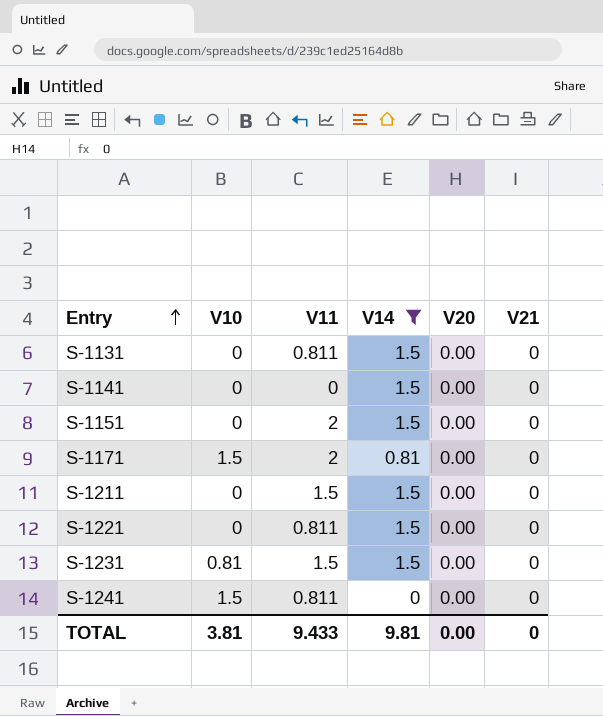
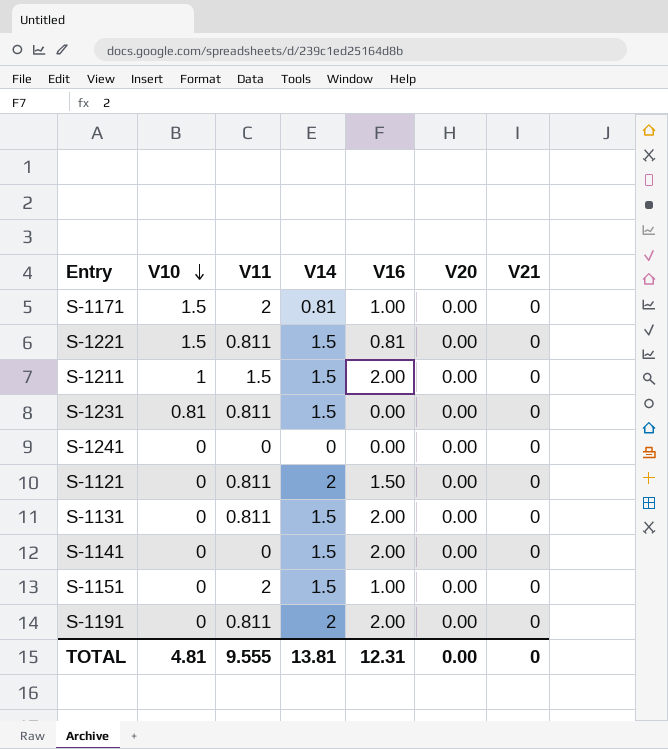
filter: V14 != 2 -> none
row order: Entry ascending -> V10 descending
column V16 | position: none -> 5
S-1221 | V10: 0 -> 1.5
S-1211 | V10: 0 -> 1
S-1231 | V11: 1.5 -> 0.811
S-1241 | V10: 1.5 -> 0
S-1241 | V11: 0.811 -> 0
TOTAL | V10: 3.81 -> 4.81
TOTAL | V11: 9.433 -> 9.555
TOTAL | V14: 9.81 -> 13.81

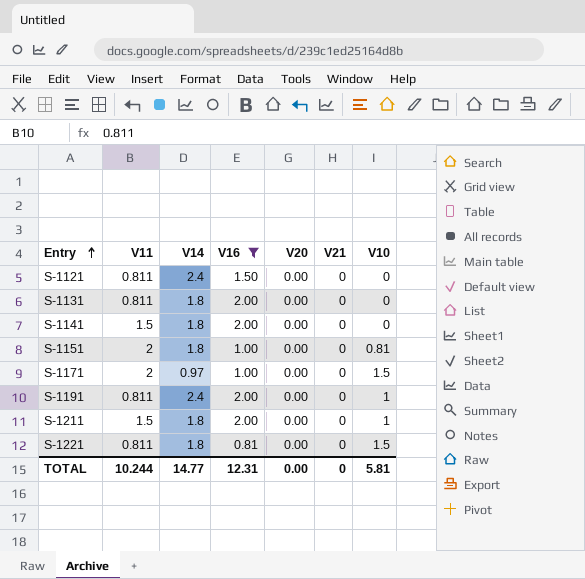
filter: none -> V16 != 0.00
row order: V10 descending -> Entry ascending
column V10 | position: 2 -> 7
S-1121 | V14: 2 -> 2.4
S-1131 | V14: 1.5 -> 1.8
S-1141 | V11: 0 -> 1.5
S-1141 | V14: 1.5 -> 1.8
S-1151 | V14: 1.5 -> 1.8
S-1151 | V10: 0 -> 0.81
S-1171 | V14: 0.81 -> 0.97
S-1191 | V14: 2 -> 2.4
S-1191 | V10: 0 -> 1
S-1211 | V14: 1.5 -> 1.8
S-1221 | V14: 1.5 -> 1.8
TOTAL | V11: 9.555 -> 10.244
TOTAL | V14: 13.81 -> 14.77
TOTAL | V10: 4.81 -> 5.81

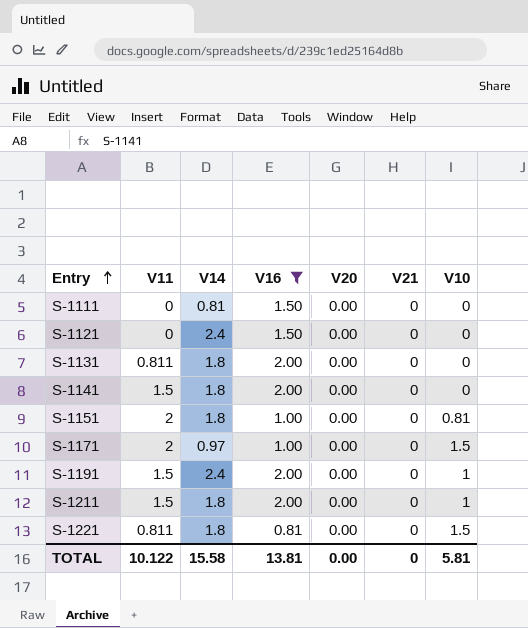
row S-1111: none -> 0 | 0.81 | 1.50 | 0.00 | 0 | 0
S-1121 | V11: 0.811 -> 0
S-1191 | V11: 0.811 -> 1.5
TOTAL | V11: 10.244 -> 10.122
TOTAL | V14: 14.77 -> 15.58
TOTAL | V16: 12.31 -> 13.81

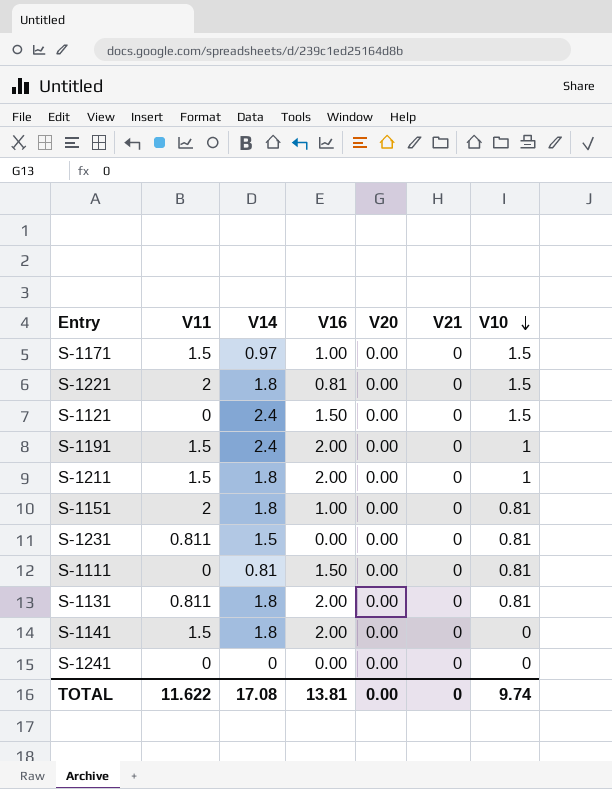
filter: V16 != 0.00 -> none
row order: Entry ascending -> V10 descending
S-1171 | V11: 2 -> 1.5
S-1221 | V11: 0.811 -> 2
S-1121 | V10: 0 -> 1.5
S-1111 | V10: 0 -> 0.81
S-1131 | V10: 0 -> 0.81
TOTAL | V11: 10.122 -> 11.622
TOTAL | V14: 15.58 -> 17.08
TOTAL | V10: 5.81 -> 9.74

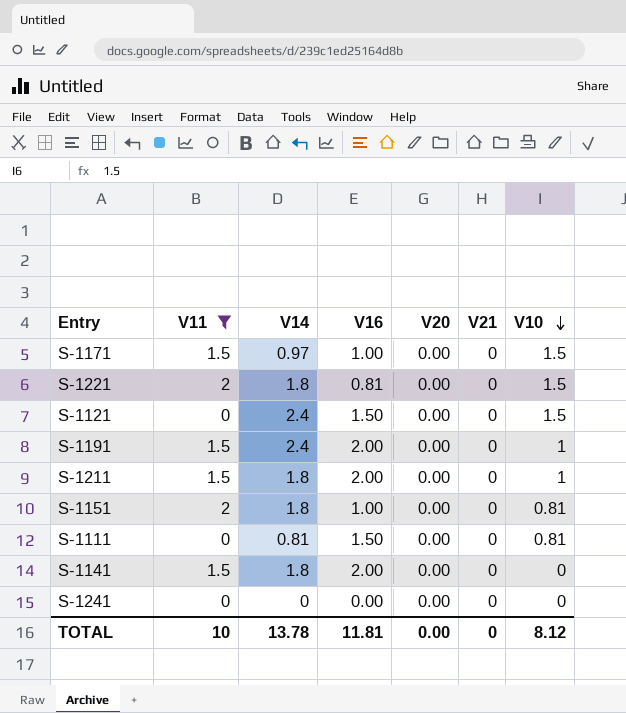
filter: none -> V11 != 0.811
TOTAL | V11: 11.622 -> 10
TOTAL | V14: 17.08 -> 13.78
TOTAL | V16: 13.81 -> 11.81
TOTAL | V10: 9.74 -> 8.12

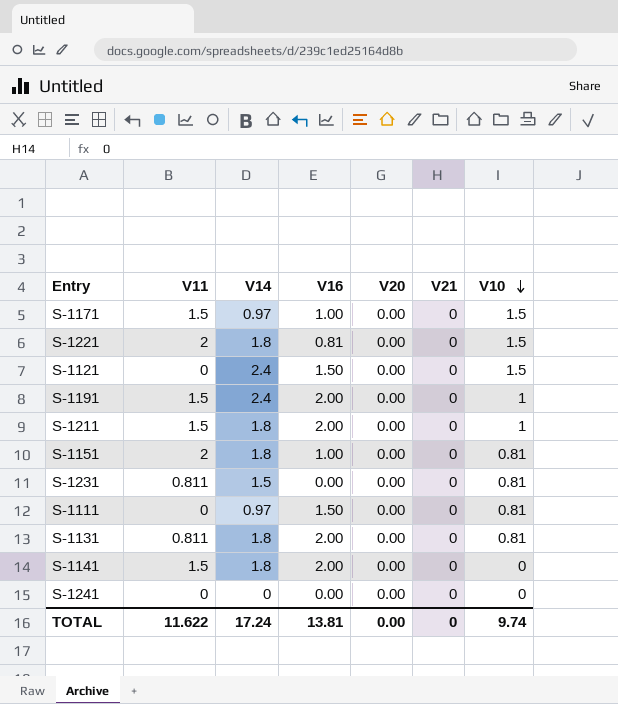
filter: V11 != 0.811 -> none
S-1111 | V14: 0.81 -> 0.97
TOTAL | V11: 10 -> 11.622
TOTAL | V14: 13.78 -> 17.24
TOTAL | V16: 11.81 -> 13.81
TOTAL | V10: 8.12 -> 9.74

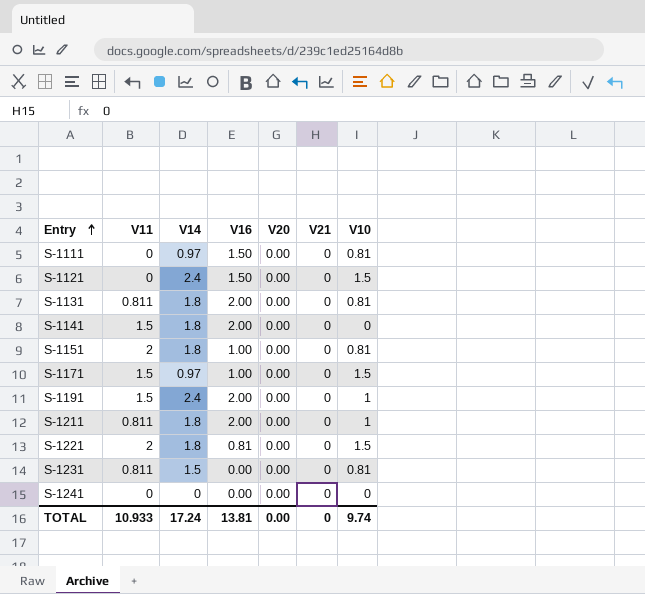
row order: V10 descending -> Entry ascending
S-1211 | V11: 1.5 -> 0.811
TOTAL | V11: 11.622 -> 10.933

